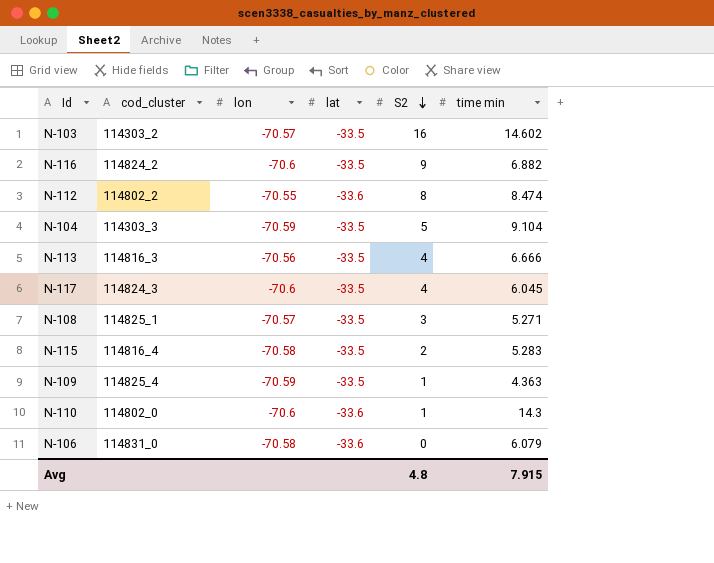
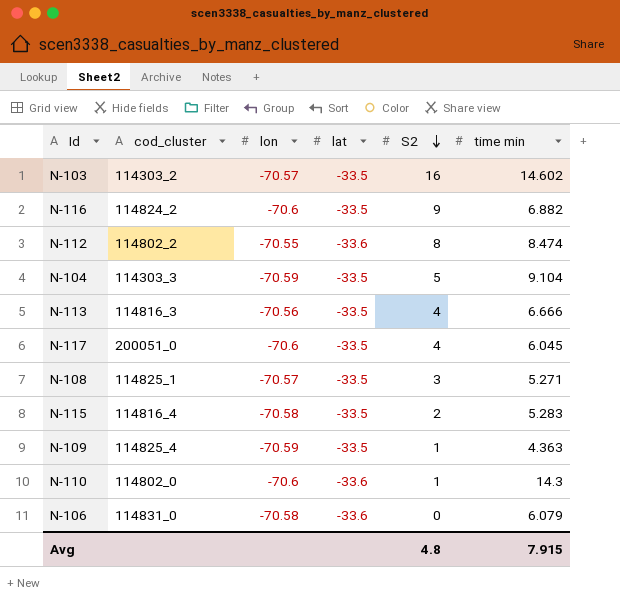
N-117 | cod_cluster: 114824_3 -> 200051_0

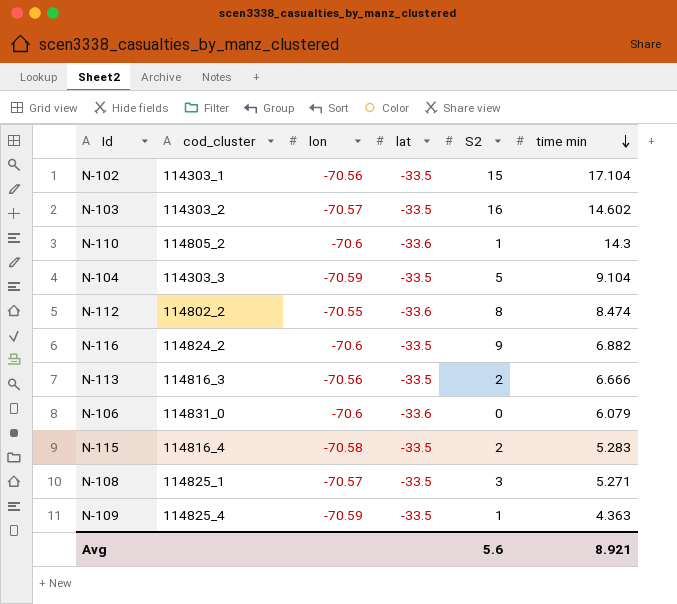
row order: S2 descending -> time min descending
row N-117: 200051_0 | -70.6 | -33.5 | 4 | 6.045 -> none
row N-102: none -> 114303_1 | -70.56 | -33.5 | 15 | 17.104
N-110 | cod_cluster: 114802_0 -> 114805_2
N-113 | S2: 4 -> 2
N-106 | lon: -70.58 -> -70.6
Avg | S2: 4.8 -> 5.6
Avg | time min: 7.915 -> 8.921

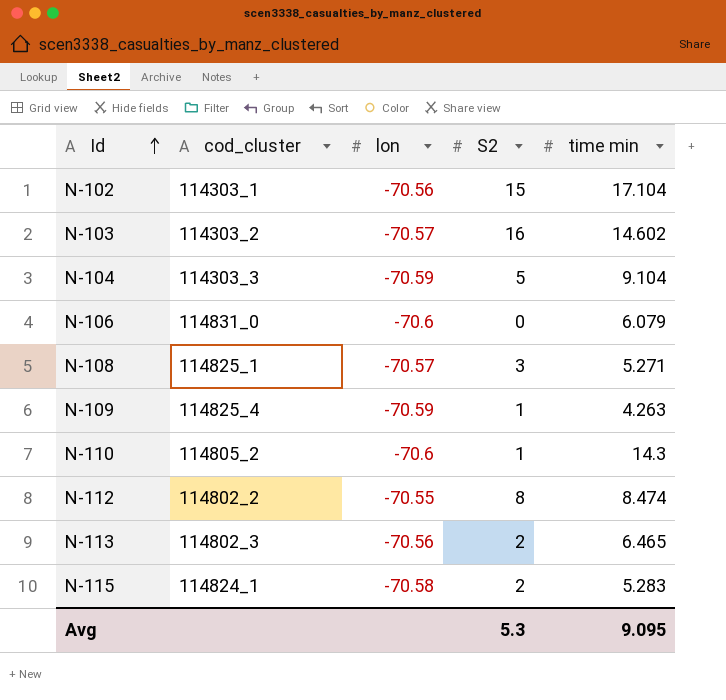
row order: time min descending -> Id ascending
column lat | position: 4 -> none
row N-116: 114824_2 | -70.6 | -33.5 | 9 | 6.882 -> none
N-109 | time min: 4.363 -> 4.263
N-113 | cod_cluster: 114816_3 -> 114802_3
N-113 | time min: 6.666 -> 6.465
N-115 | cod_cluster: 114816_4 -> 114824_1
Avg | S2: 5.6 -> 5.3
Avg | time min: 8.921 -> 9.095

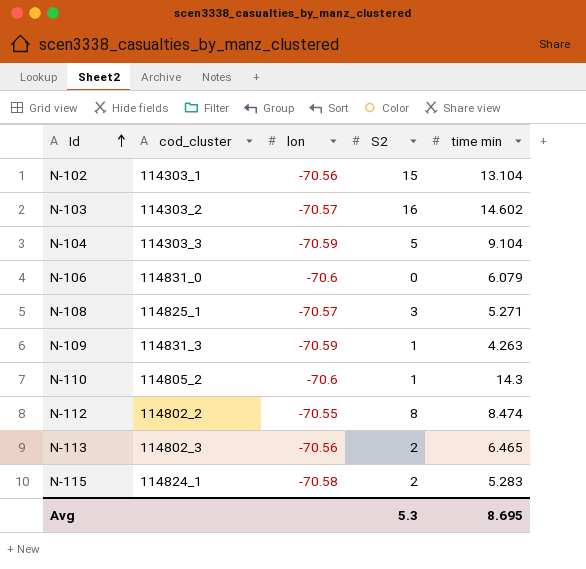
N-102 | time min: 17.104 -> 13.104
N-109 | cod_cluster: 114825_4 -> 114831_3
Avg | time min: 9.095 -> 8.695

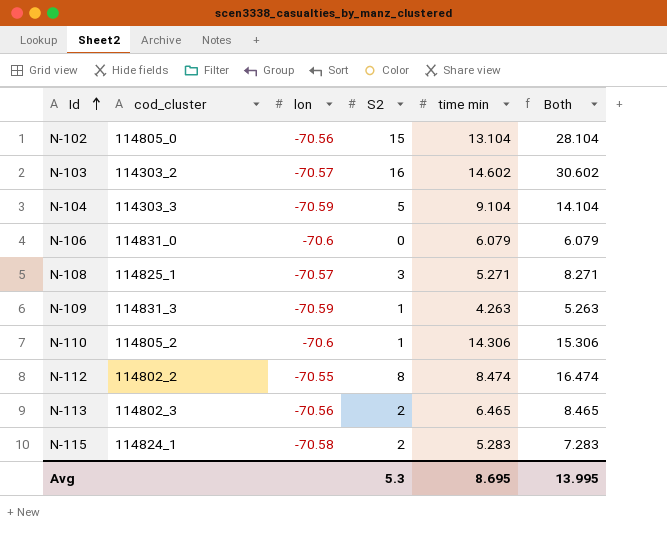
column Both | formula: none -> [S2] + [time min]
N-102 | cod_cluster: 114303_1 -> 114805_0
N-110 | time min: 14.3 -> 14.306

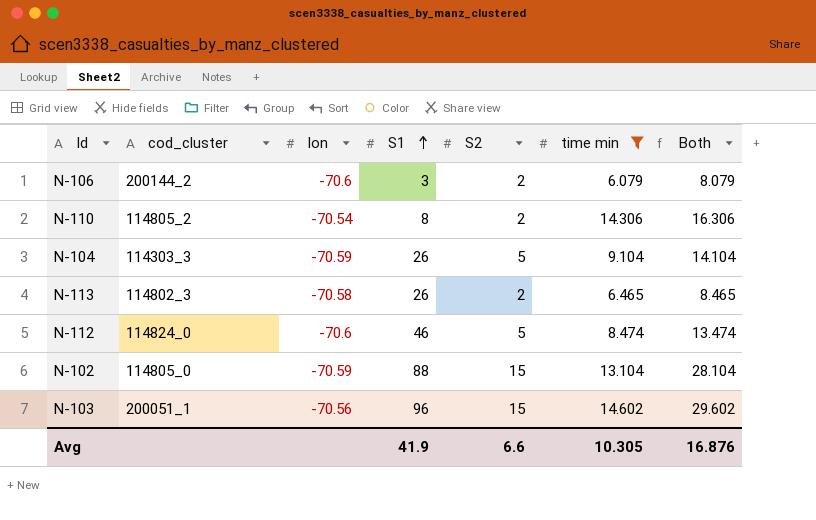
filter: none -> time min >= 6.079
row order: Id ascending -> S1 ascending
column S1 | position: none -> 4
N-106 | cod_cluster: 114831_0 -> 200144_2
N-106 | S2: 0 -> 2
N-106 | Both: 6.079 -> 8.079
N-110 | lon: -70.6 -> -70.54
N-110 | S2: 1 -> 2
N-110 | Both: 15.306 -> 16.306
N-113 | lon: -70.56 -> -70.58
N-112 | cod_cluster: 114802_2 -> 114824_0
N-112 | lon: -70.55 -> -70.6
N-112 | S2: 8 -> 5
N-112 | Both: 16.474 -> 13.474
N-102 | lon: -70.56 -> -70.59
N-103 | cod_cluster: 114303_2 -> 200051_1
N-103 | lon: -70.57 -> -70.56
N-103 | S2: 16 -> 15
N-103 | Both: 30.602 -> 29.602
Avg | S2: 5.3 -> 6.6
Avg | time min: 8.695 -> 10.305
Avg | Both: 13.995 -> 16.876

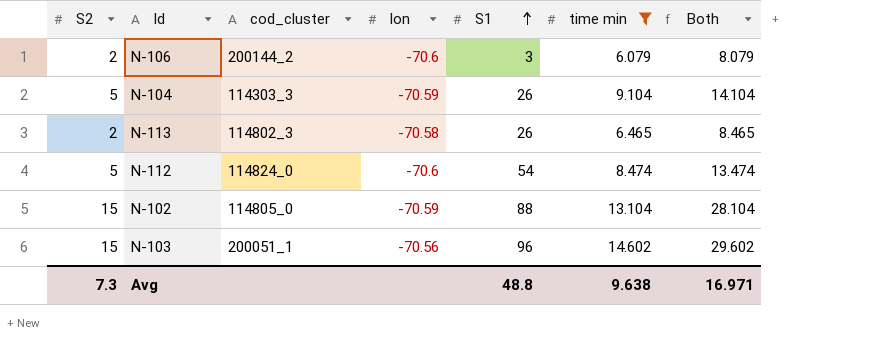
column S2 | position: 5 -> 1
row N-110: 114805_2 | -70.54 | 8 | 2 | 14.306 | 16.306 -> none
N-112 | S1: 46 -> 54
Avg | S2: 6.6 -> 7.3
Avg | S1: 41.9 -> 48.8
Avg | time min: 10.305 -> 9.638
Avg | Both: 16.876 -> 16.971

